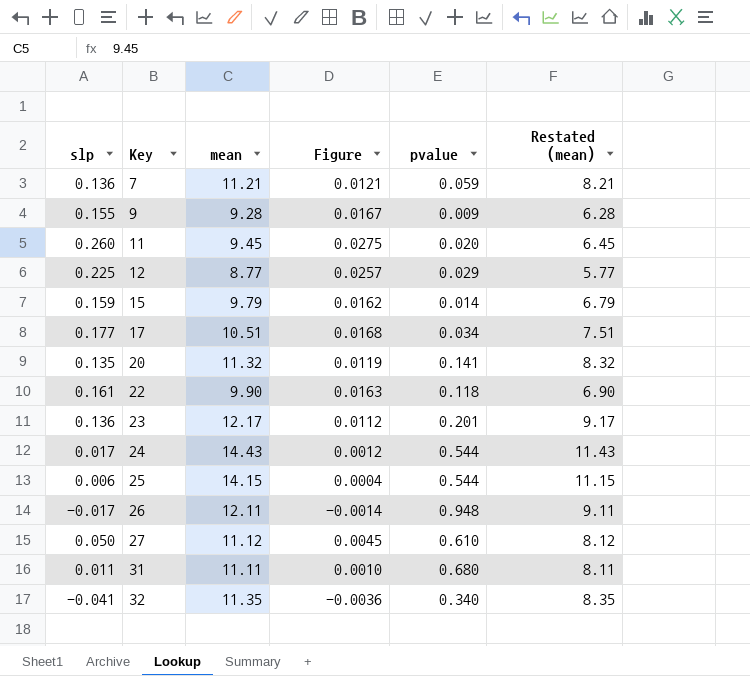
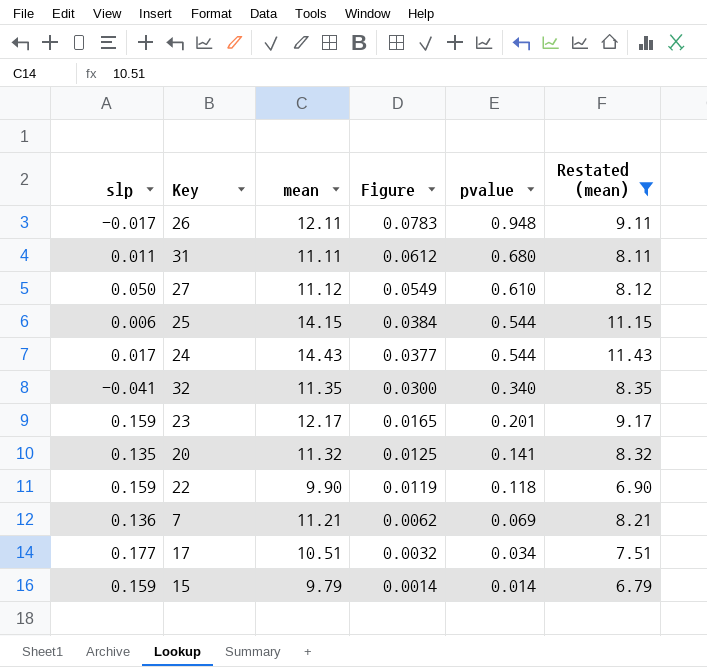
filter: none -> Restated (mean) >= 6.79
row order: Key ascending -> Figure descending
column Figure | formula: [slp] / [mean] -> [pvalue] / [mean]
23 | slp: 0.136 -> 0.159
22 | slp: 0.161 -> 0.159
7 | pvalue: 0.059 -> 0.069

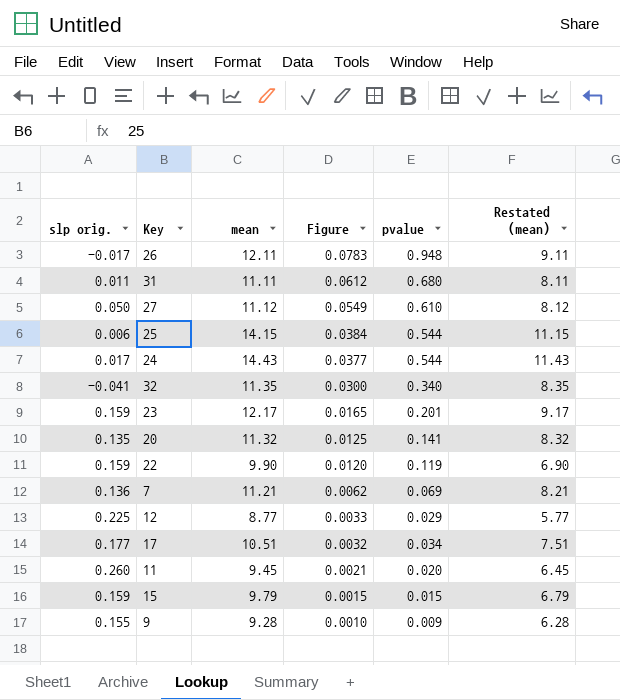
filter: Restated (mean) >= 6.79 -> none
column name: slp -> slp orig.
22 | Figure: 0.0119 -> 0.0120
22 | pvalue: 0.118 -> 0.119
15 | Figure: 0.0014 -> 0.0015
15 | pvalue: 0.014 -> 0.015

